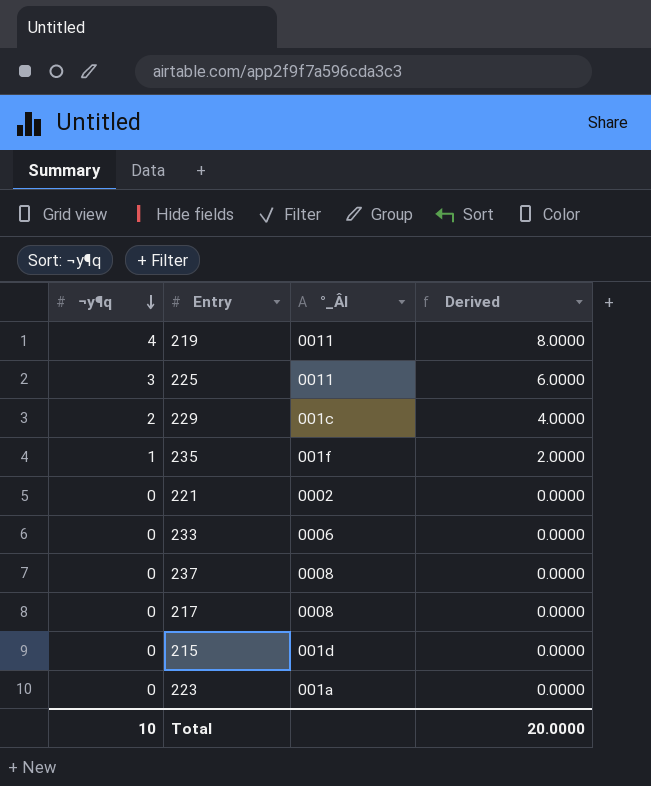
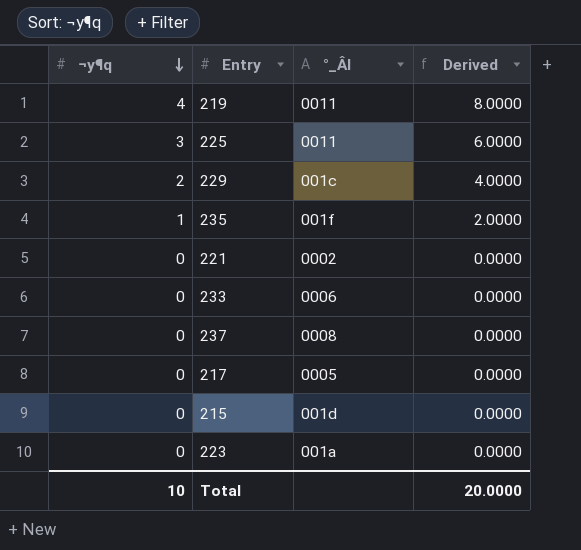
217 | °_ÂI: 0008 -> 0005

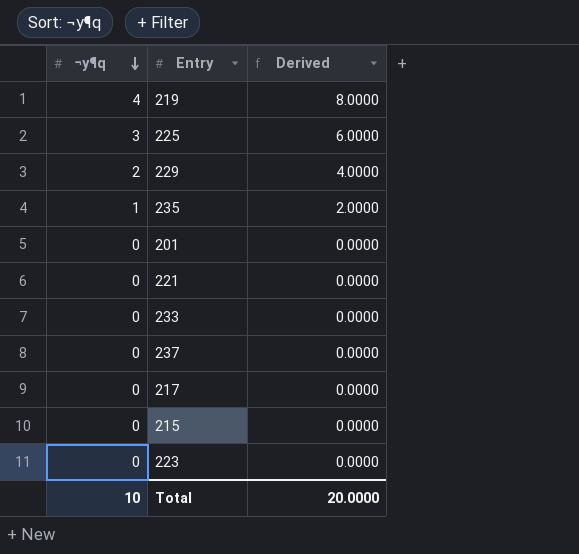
column °_ÂI | position: 3 -> none
row 201: none -> 0 | 0.0000

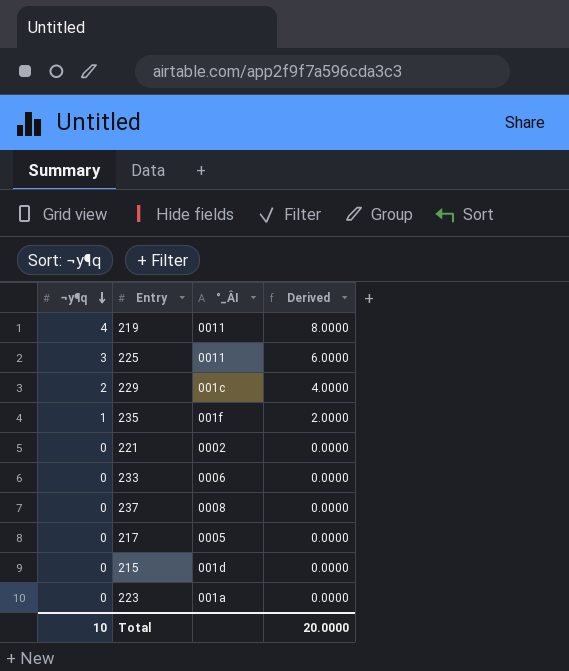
column °_ÂI | position: none -> 3
row 201: 0 | 0.0000 -> none

